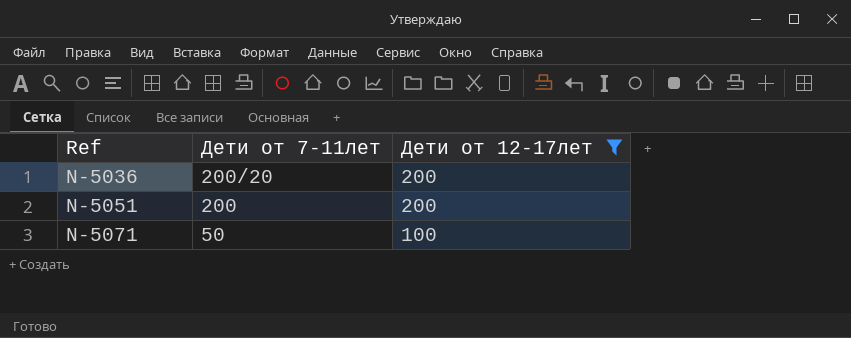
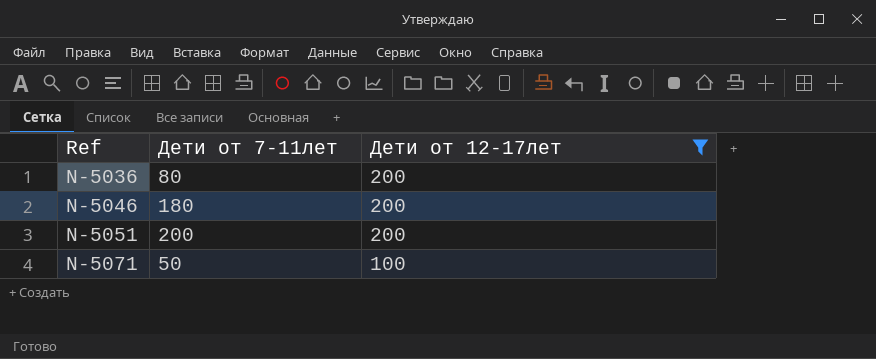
N-5036 | Дети от 7-11лет: 200/20 -> 80
row N-5046: none -> 180 | 200

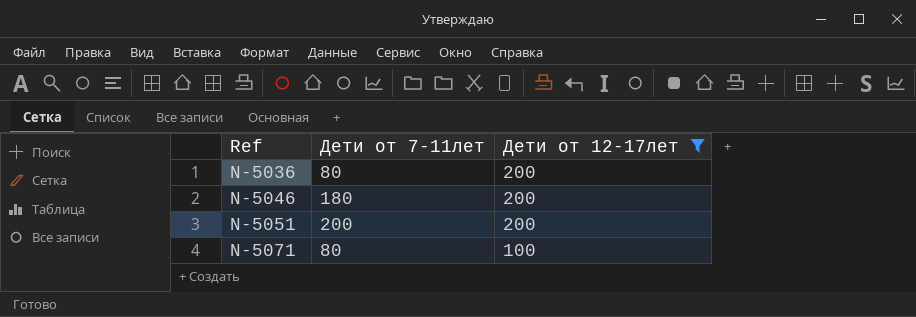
N-5071 | Дети от 7-11лет: 50 -> 80

